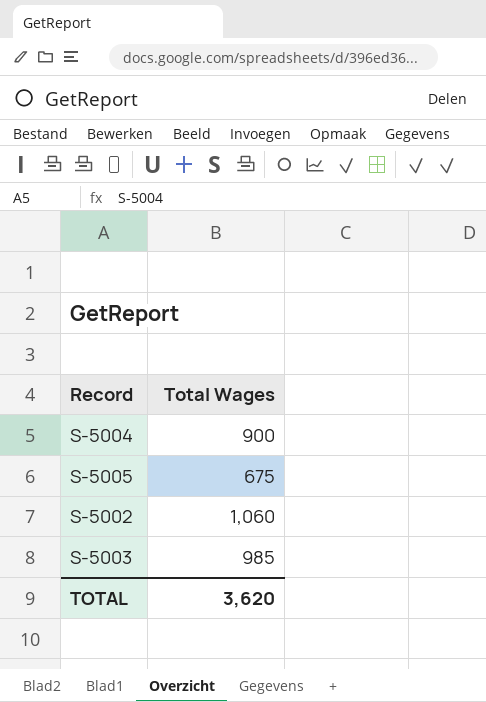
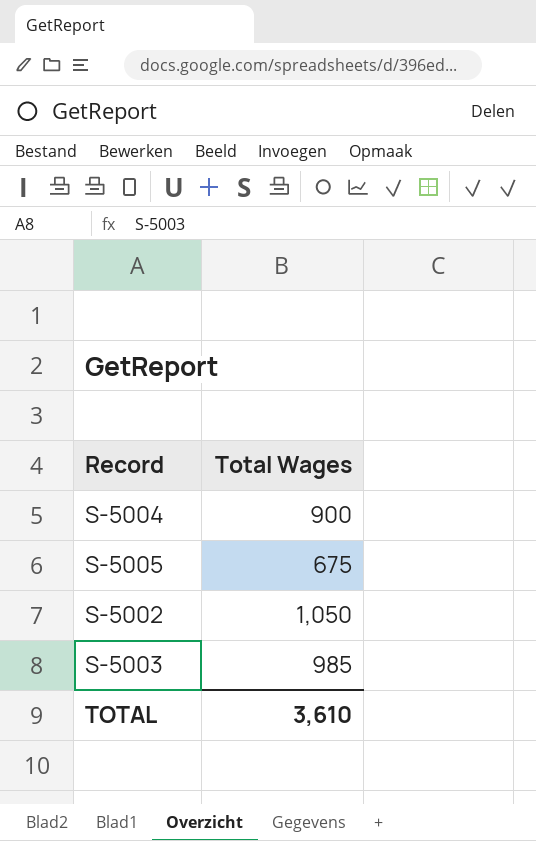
S-5002 | Total Wages: 1,060 -> 1,050
TOTAL | Total Wages: 3,620 -> 3,610

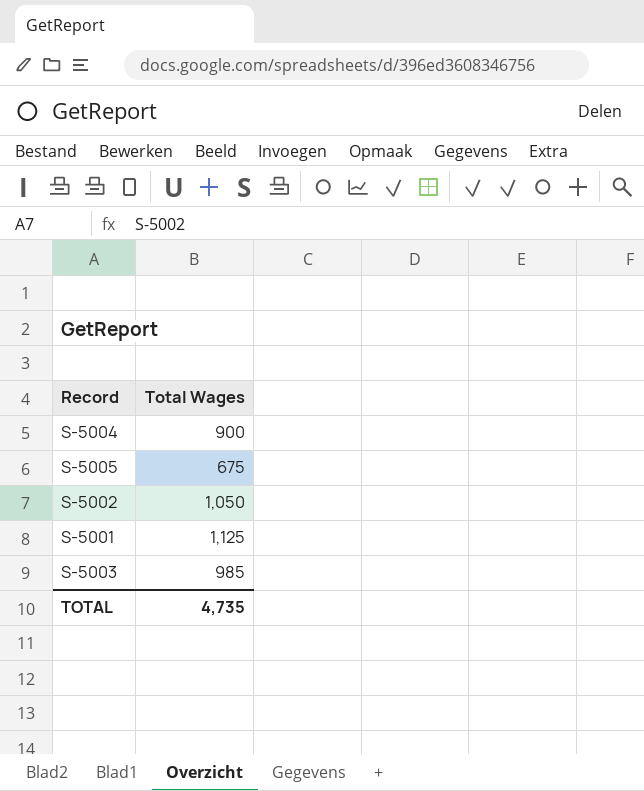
row S-5001: none -> 1,125
TOTAL | Total Wages: 3,610 -> 4,735

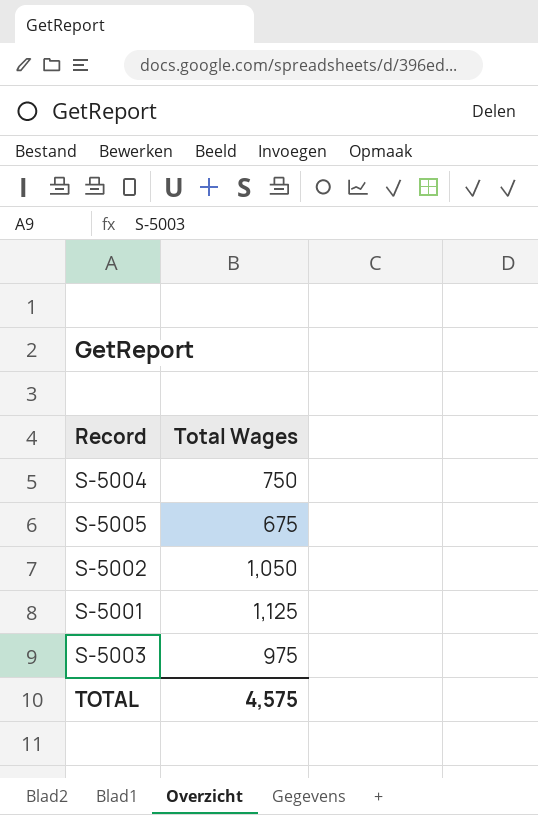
S-5004 | Total Wages: 900 -> 750
S-5003 | Total Wages: 985 -> 975
TOTAL | Total Wages: 4,735 -> 4,575

